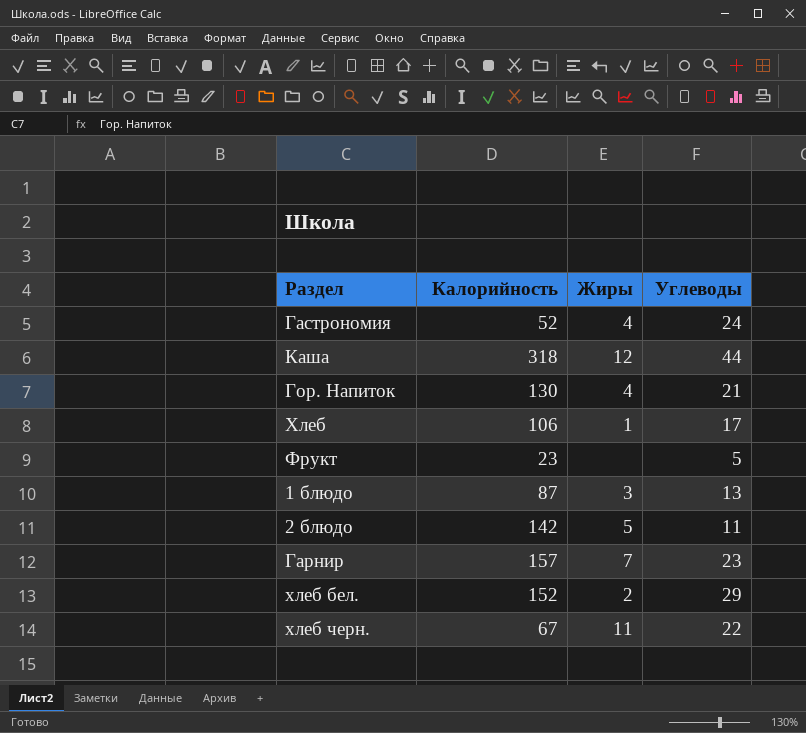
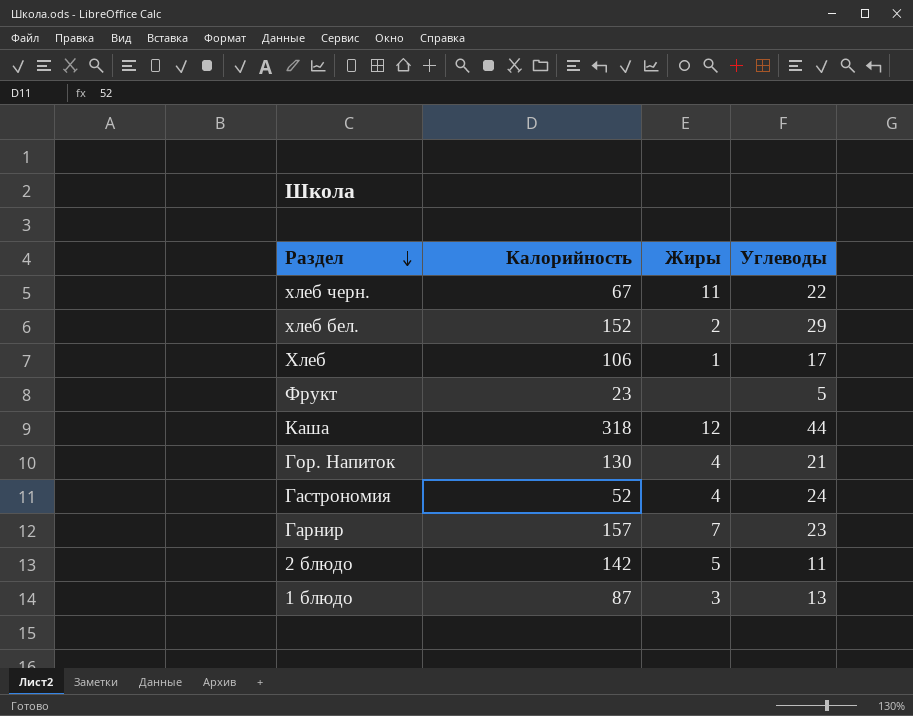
row order: none -> Раздел descending

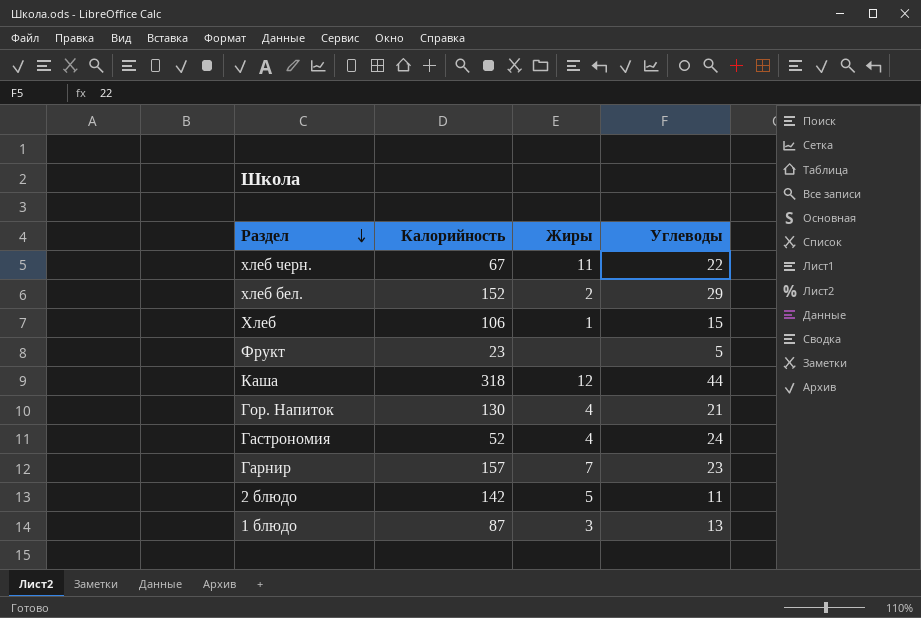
Хлеб | Углеводы: 17 -> 15

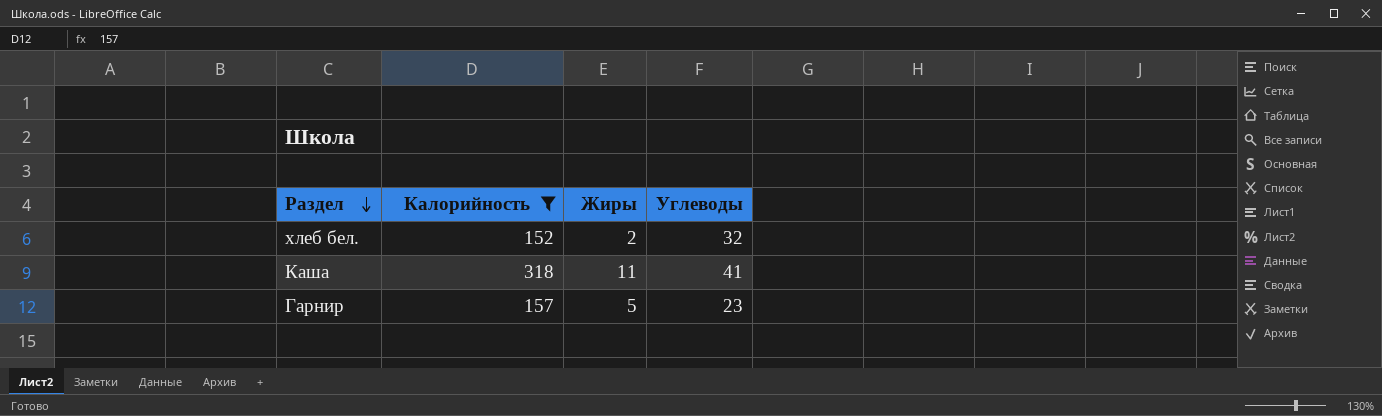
filter: none -> Калорийность >= 152
хлеб бел. | Углеводы: 29 -> 32
Каша | Жиры: 12 -> 11
Каша | Углеводы: 44 -> 41
Гарнир | Жиры: 7 -> 5

